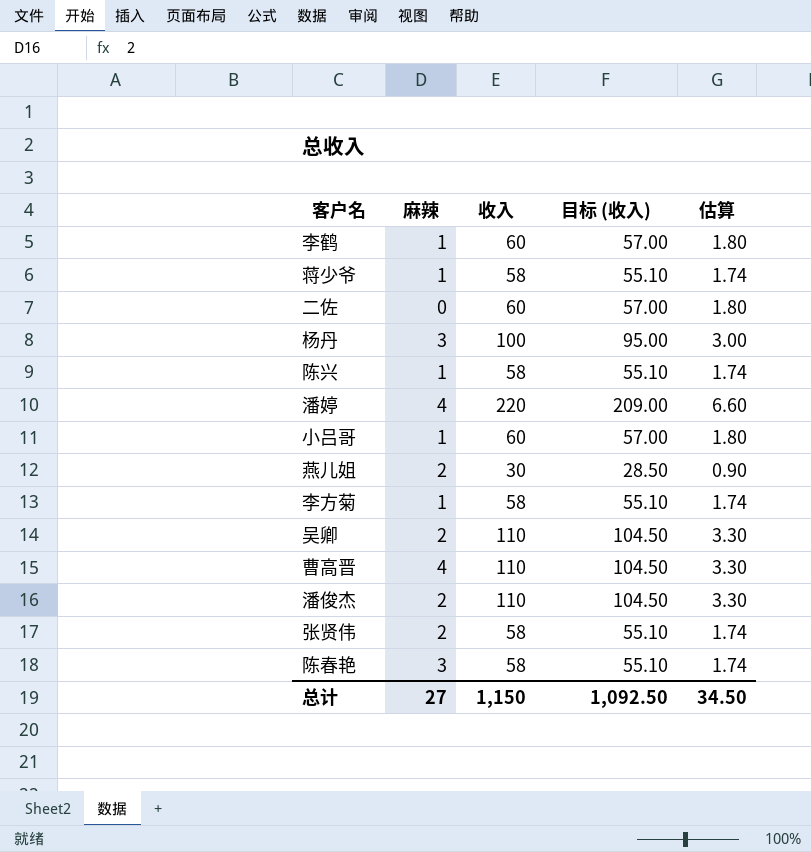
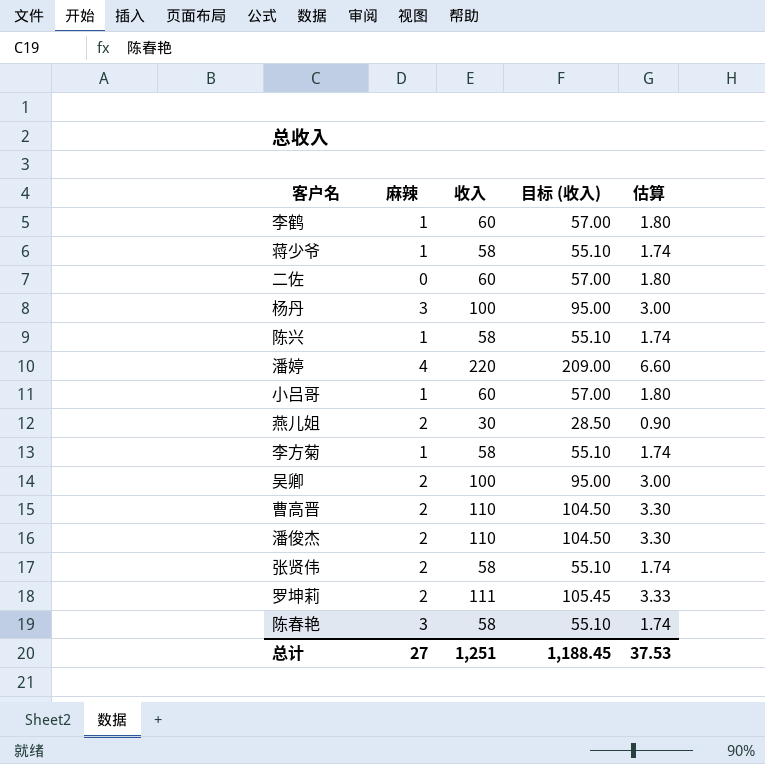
吴卿 | 收入: 110 -> 100
吴卿 | 目标 (收入): 104.50 -> 95.00
吴卿 | 估算: 3.30 -> 3.00
曹高晋 | 麻辣: 4 -> 2
row 罗坤莉: none -> 2 | 111 | 105.45 | 3.33
总计 | 收入: 1,150 -> 1,251
总计 | 目标 (收入): 1,092.50 -> 1,188.45
总计 | 估算: 34.50 -> 37.53

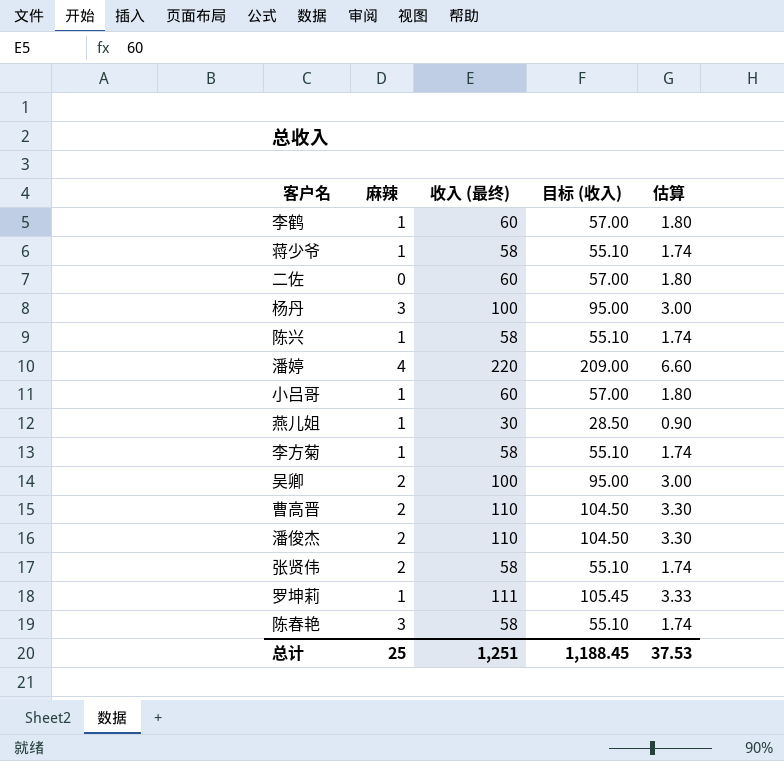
column name: 收入 -> 收入 (最终)
燕儿姐 | 麻辣: 2 -> 1
罗坤莉 | 麻辣: 2 -> 1
总计 | 麻辣: 27 -> 25

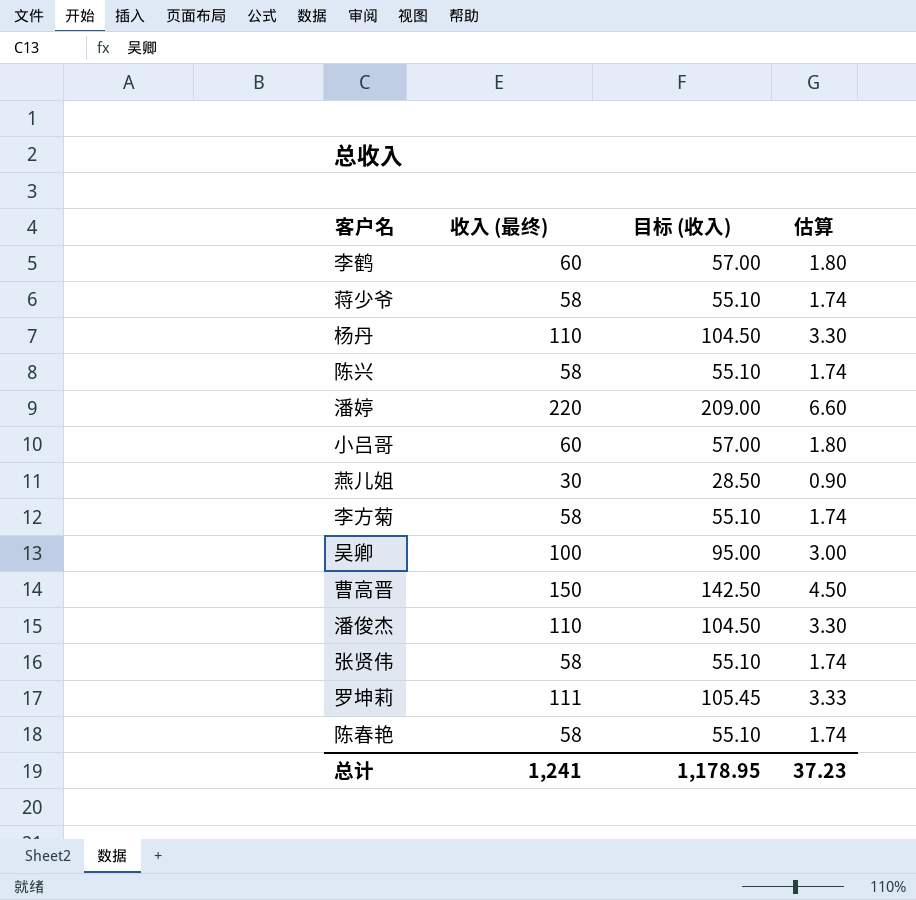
column 麻辣 | position: 2 -> none
row 二佐: 0 | 60 | 57.00 | 1.80 -> none
杨丹 | 收入 (最终): 100 -> 110
杨丹 | 目标 (收入): 95.00 -> 104.50
杨丹 | 估算: 3.00 -> 3.30
曹高晋 | 收入 (最终): 110 -> 150
曹高晋 | 目标 (收入): 104.50 -> 142.50
曹高晋 | 估算: 3.30 -> 4.50
总计 | 收入 (最终): 1,251 -> 1,241
总计 | 目标 (收入): 1,188.45 -> 1,178.95
总计 | 估算: 37.53 -> 37.23

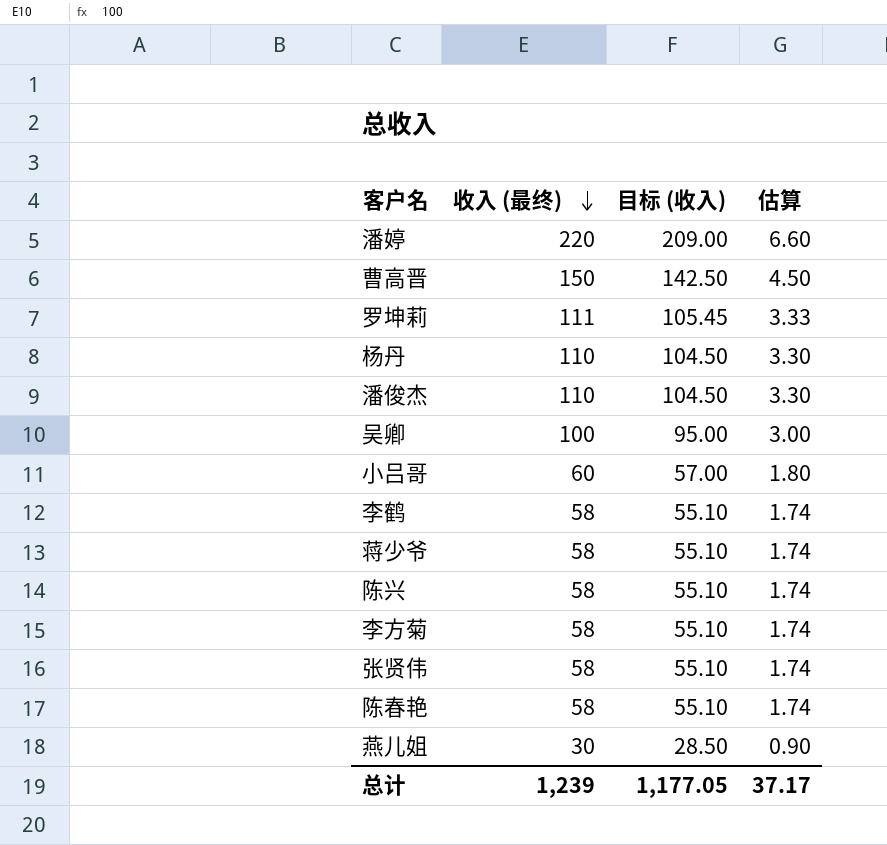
row order: none -> 收入 (最终) descending
李鹤 | 收入 (最终): 60 -> 58
李鹤 | 目标 (收入): 57.00 -> 55.10
李鹤 | 估算: 1.80 -> 1.74
总计 | 收入 (最终): 1,241 -> 1,239
总计 | 目标 (收入): 1,178.95 -> 1,177.05
总计 | 估算: 37.23 -> 37.17

